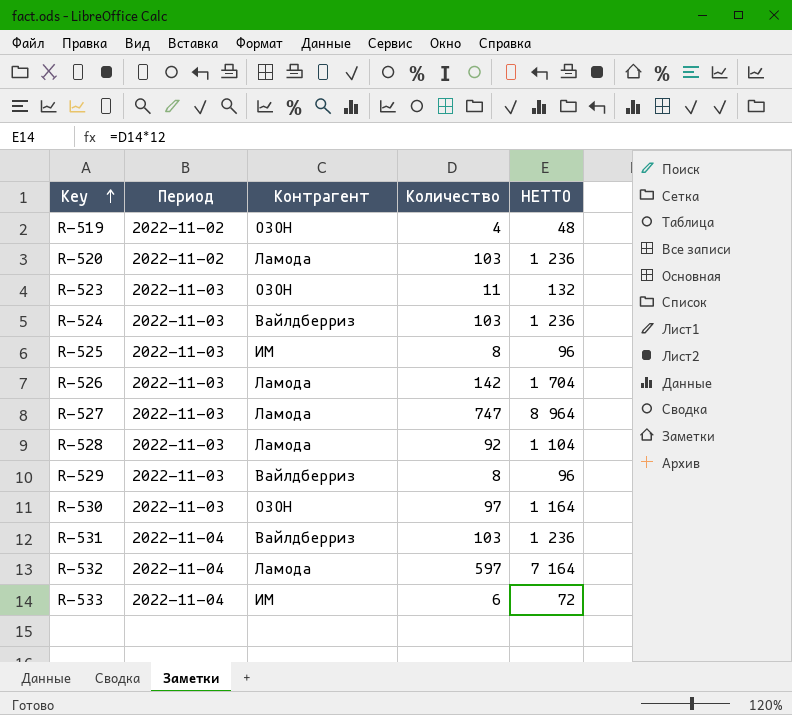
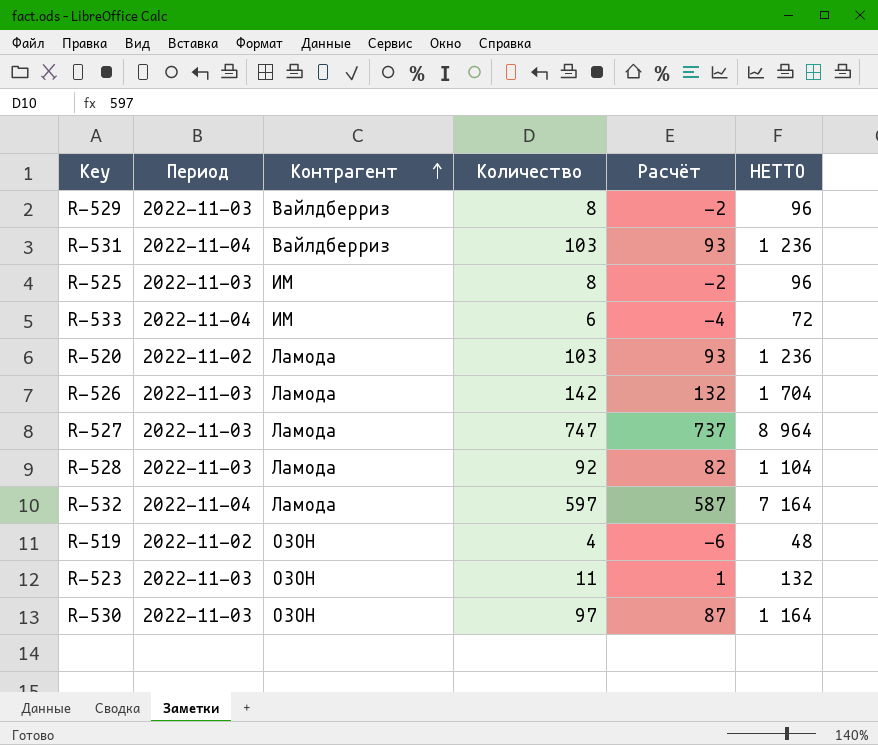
row order: Key ascending -> Контрагент ascending
column Расчёт | formula: none -> [Количество] - 10
row R-524: 2022-11-03 | Вайлдберриз | 103 | 1 236 -> none

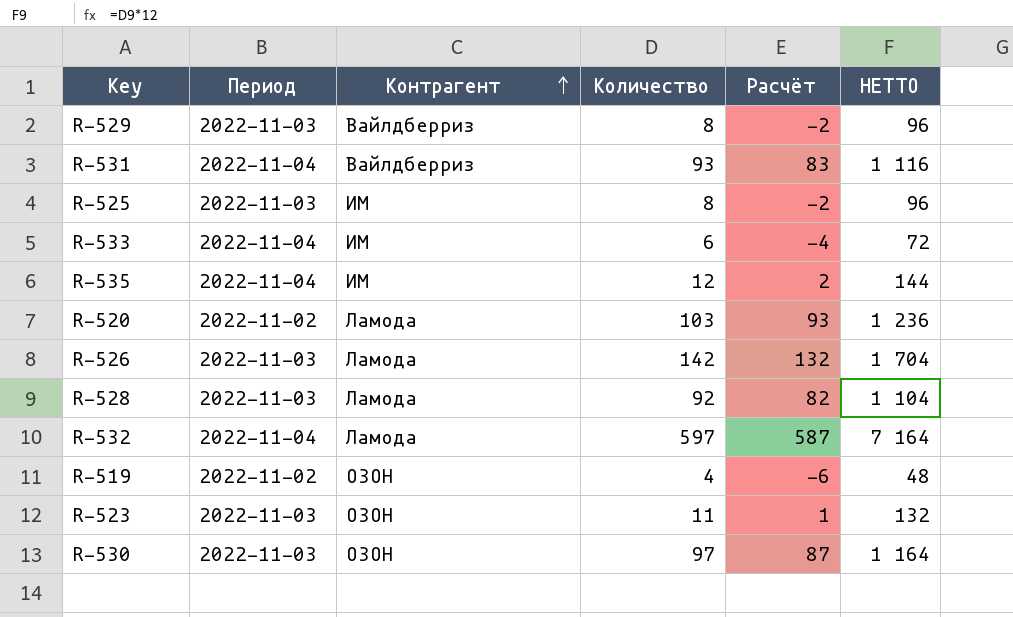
row R-527: 2022-11-03 | Ламода | 747 | 737 | 8 964 -> none
R-531 | Количество: 103 -> 93
R-531 | Расчёт: 93 -> 83
R-531 | НЕТТО: 1 236 -> 1 116
row R-535: none -> 2022-11-04 | ИМ | 12 | 2 | 144

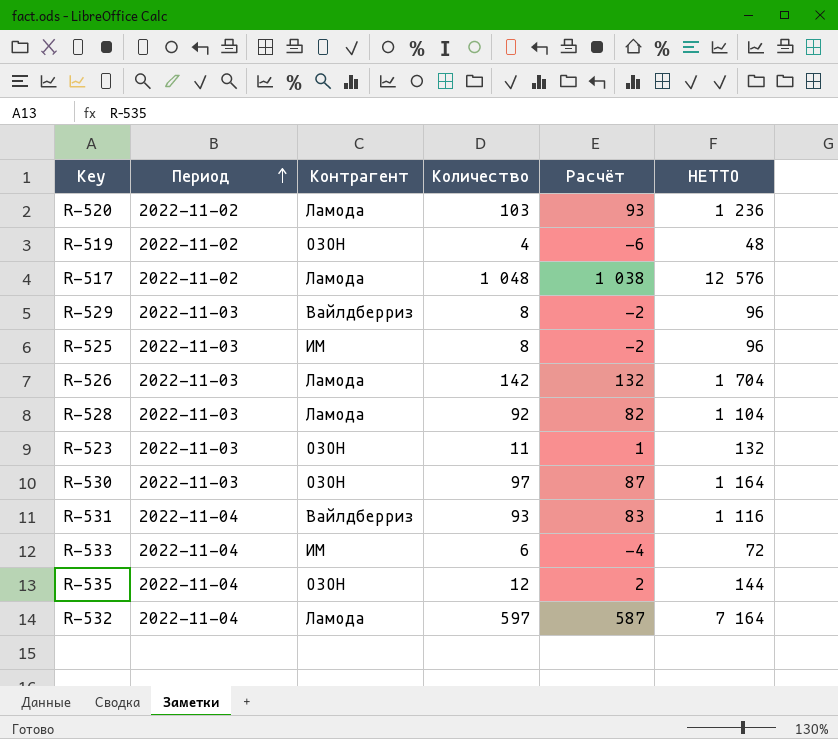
row order: Контрагент ascending -> Период ascending
row R-517: none -> 2022-11-02 | Ламода | 1 048 | 1 038 | 12 576
R-535 | Контрагент: ИМ -> ОЗОН

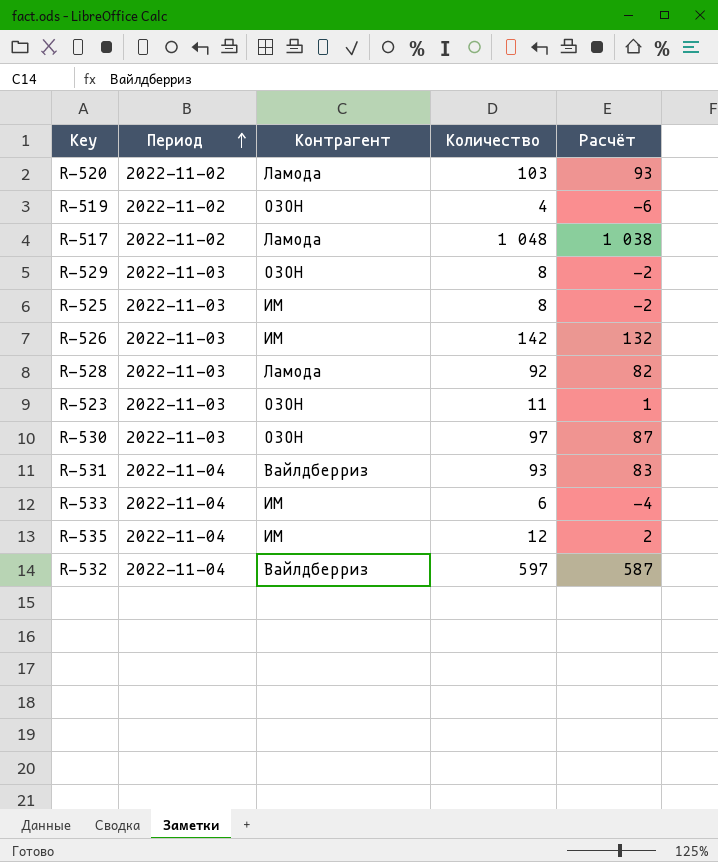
column НЕТТО | formula: [Количество] * 12 -> none
R-529 | Контрагент: Вайлдберриз -> ОЗОН
R-526 | Контрагент: Ламода -> ИМ
R-535 | Контрагент: ОЗОН -> ИМ
R-532 | Контрагент: Ламода -> Вайлдберриз

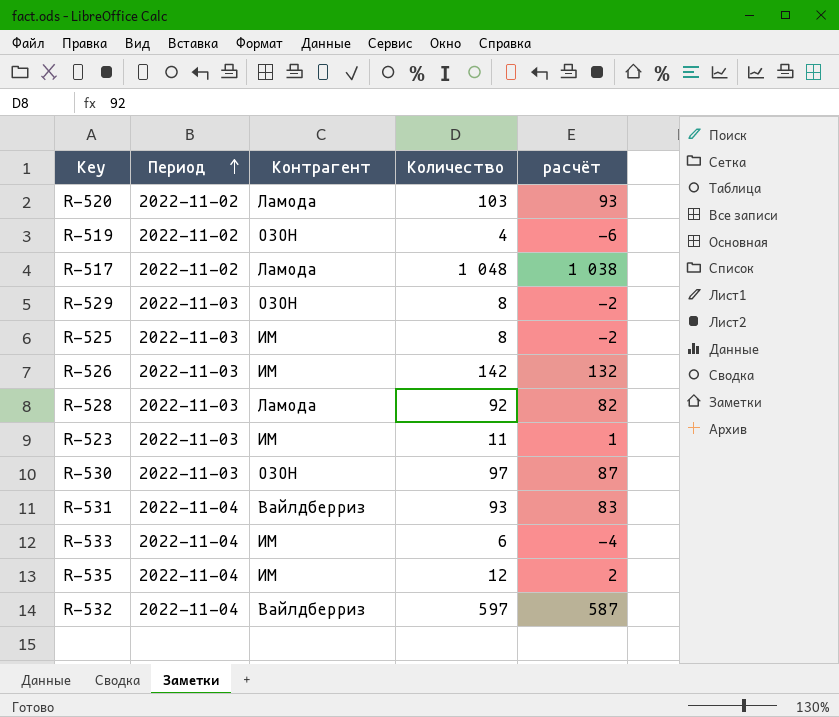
column name: Расчёт -> расчёт
R-523 | Контрагент: ОЗОН -> ИМ

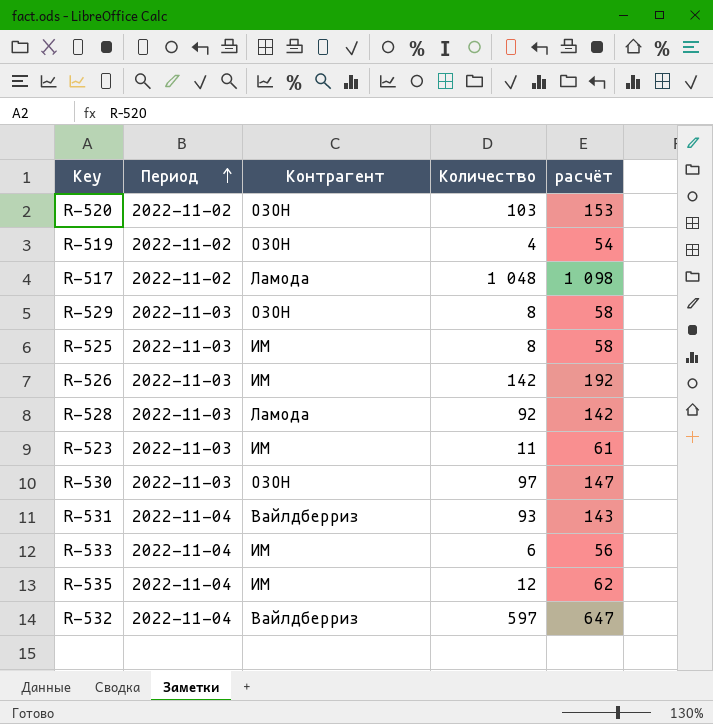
column расчёт | formula: [Количество] - 10 -> [Количество] + 50
R-520 | Контрагент: Ламода -> ОЗОН

